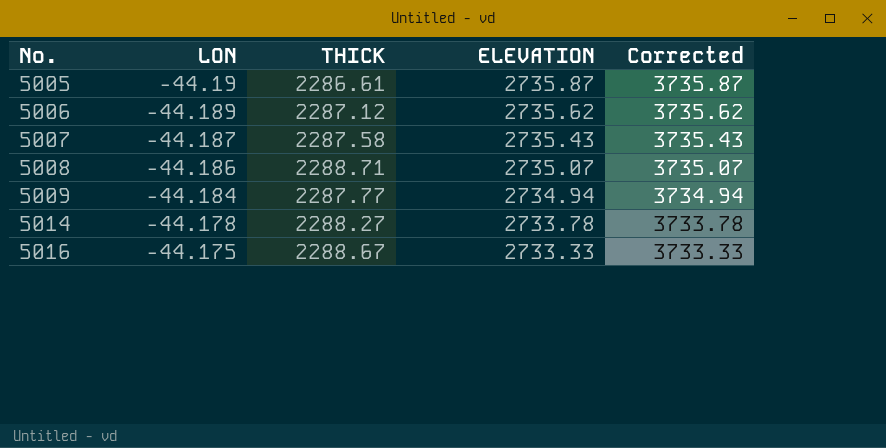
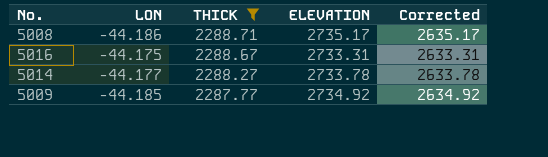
filter: none -> THICK >= 2287.77
row order: No. ascending -> THICK descending
column Corrected | formula: [ELEVATION] + 1000 -> [ELEVATION] - 100
5008 | ELEVATION: 2735.07 -> 2735.17
5016 | ELEVATION: 2733.33 -> 2733.31
5014 | LON: -44.178 -> -44.177
5009 | LON: -44.184 -> -44.185
5009 | ELEVATION: 2734.94 -> 2734.92

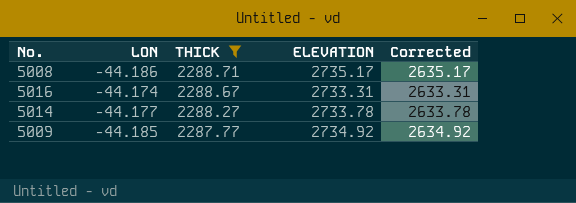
5016 | LON: -44.175 -> -44.174

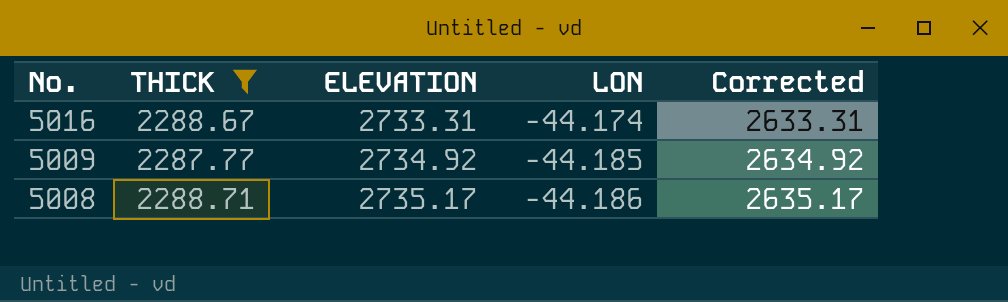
row order: THICK descending -> No. descending
column LON | position: 2 -> 4
row 5014: -44.177 | 2288.27 | 2733.78 | 2633.78 -> none

